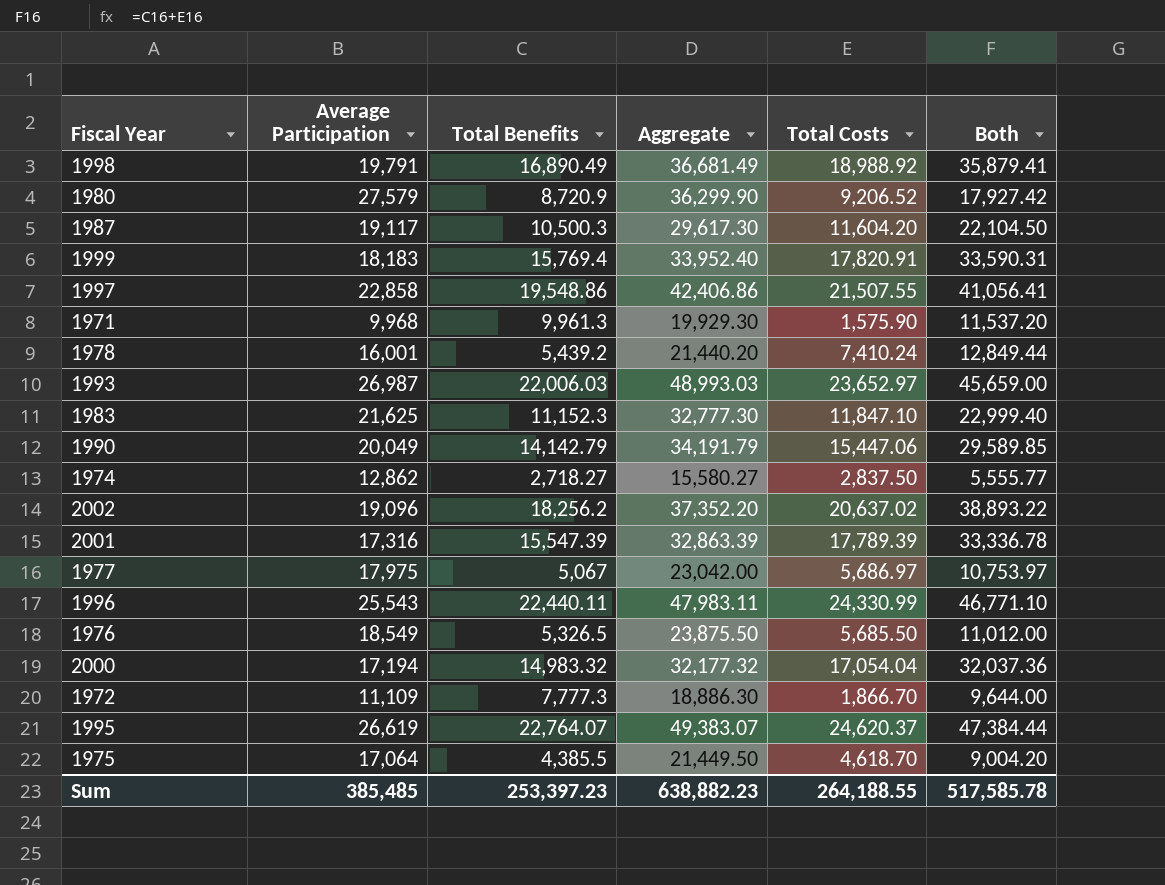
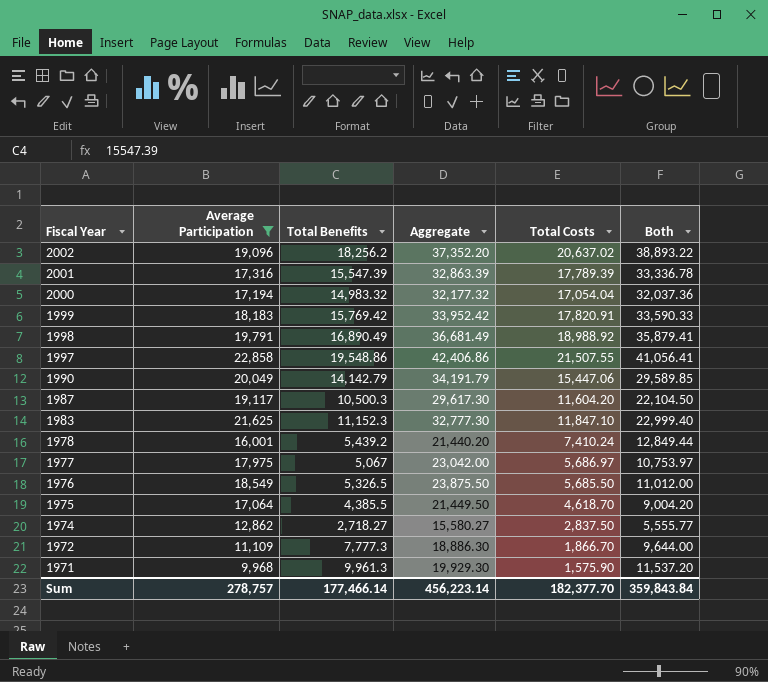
filter: none -> Average Participation <= 22,858
row order: none -> Fiscal Year descending
1999 | Total Benefits: 15,769.4 -> 15,769.42
1999 | Aggregate: 33,952.40 -> 33,952.42
1999 | Both: 33,590.31 -> 33,590.33
Sum | Average Participation: 385,485 -> 278,757
Sum | Total Benefits: 253,397.23 -> 177,466.14
Sum | Aggregate: 638,882.23 -> 456,223.14
Sum | Total Costs: 264,188.55 -> 182,377.70
Sum | Both: 517,585.78 -> 359,843.84

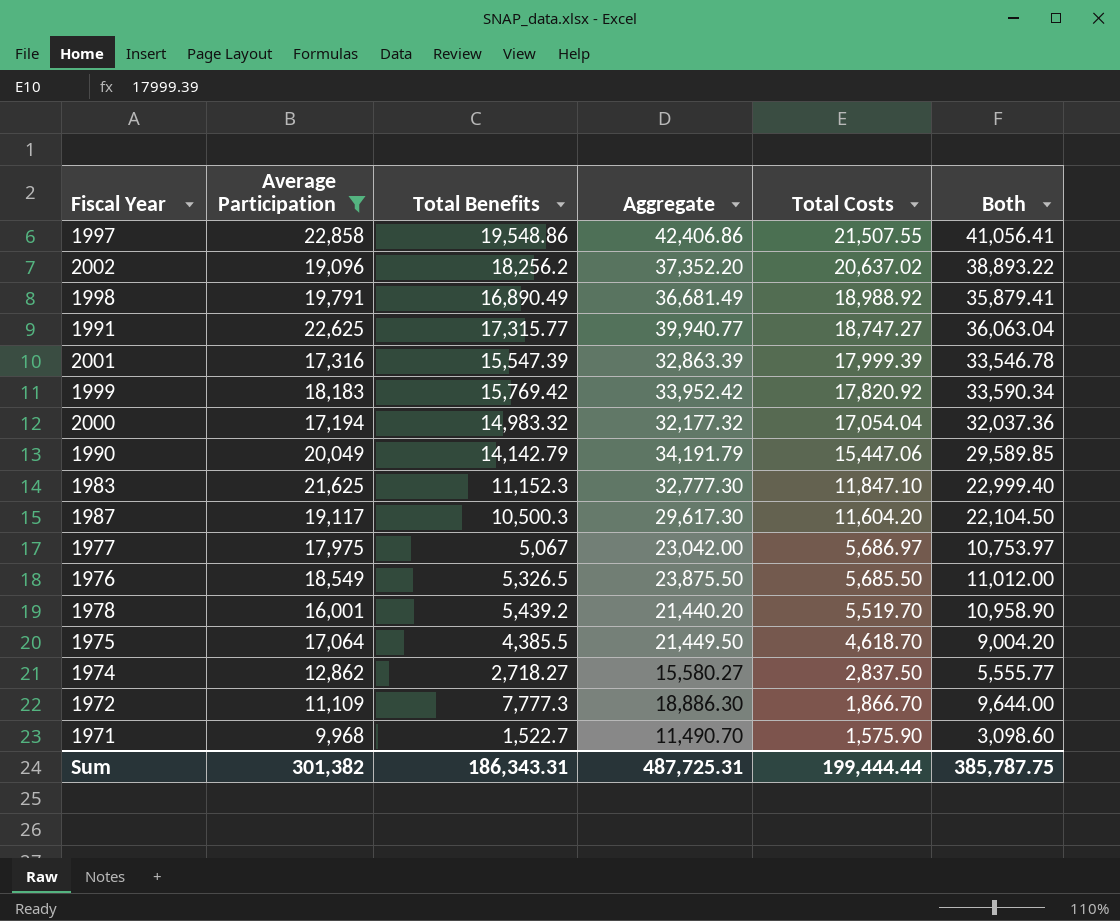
row order: Fiscal Year descending -> Total Costs descending
row 1991: none -> 22,625 | 17,315.77 | 39,940.77 | 18,747.27 | 36,063.04
2001 | Total Costs: 17,789.39 -> 17,999.39
2001 | Both: 33,336.78 -> 33,546.78
1999 | Total Costs: 17,820.91 -> 17,820.92
1999 | Both: 33,590.33 -> 33,590.34
1978 | Total Costs: 7,410.24 -> 5,519.70
1978 | Both: 12,849.44 -> 10,958.90
1971 | Total Benefits: 9,961.3 -> 1,522.7
1971 | Aggregate: 19,929.30 -> 11,490.70
1971 | Both: 11,537.20 -> 3,098.60
Sum | Average Participation: 278,757 -> 301,382
Sum | Total Benefits: 177,466.14 -> 186,343.31
Sum | Aggregate: 456,223.14 -> 487,725.31
Sum | Total Costs: 182,377.70 -> 199,444.44
Sum | Both: 359,843.84 -> 385,787.75

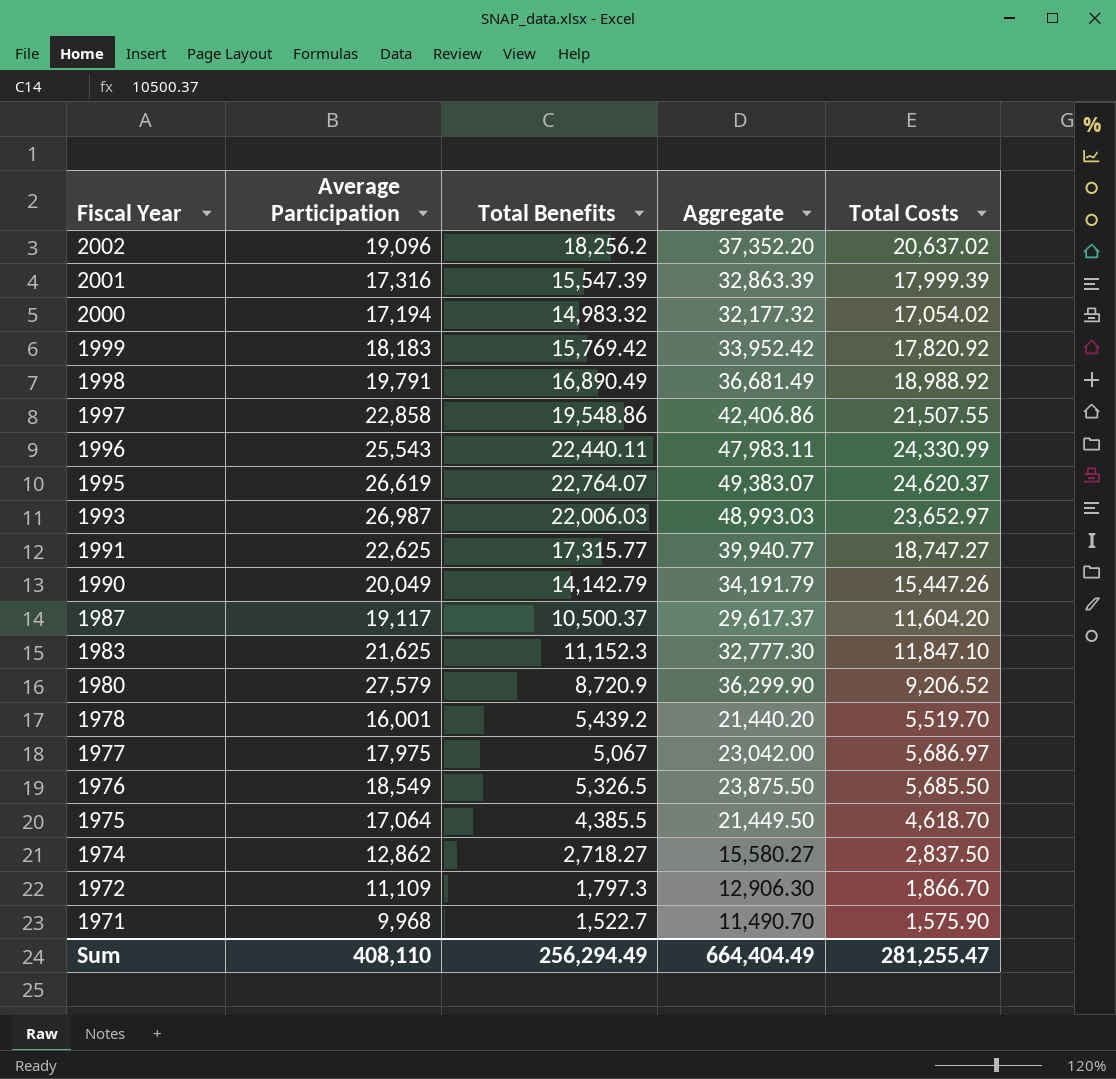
filter: Average Participation <= 22,858 -> none
row order: Total Costs descending -> Fiscal Year descending
column Both | formula: [Total Benefits] + [Total Costs] -> none
2000 | Total Costs: 17,054.04 -> 17,054.02
1990 | Total Costs: 15,447.06 -> 15,447.26
1987 | Total Benefits: 10,500.3 -> 10,500.37
1987 | Aggregate: 29,617.30 -> 29,617.37
1972 | Total Benefits: 7,777.3 -> 1,797.3
1972 | Aggregate: 18,886.30 -> 12,906.30
Sum | Average Participation: 301,382 -> 408,110
Sum | Total Benefits: 186,343.31 -> 256,294.49
Sum | Aggregate: 487,725.31 -> 664,404.49
Sum | Total Costs: 199,444.44 -> 281,255.47

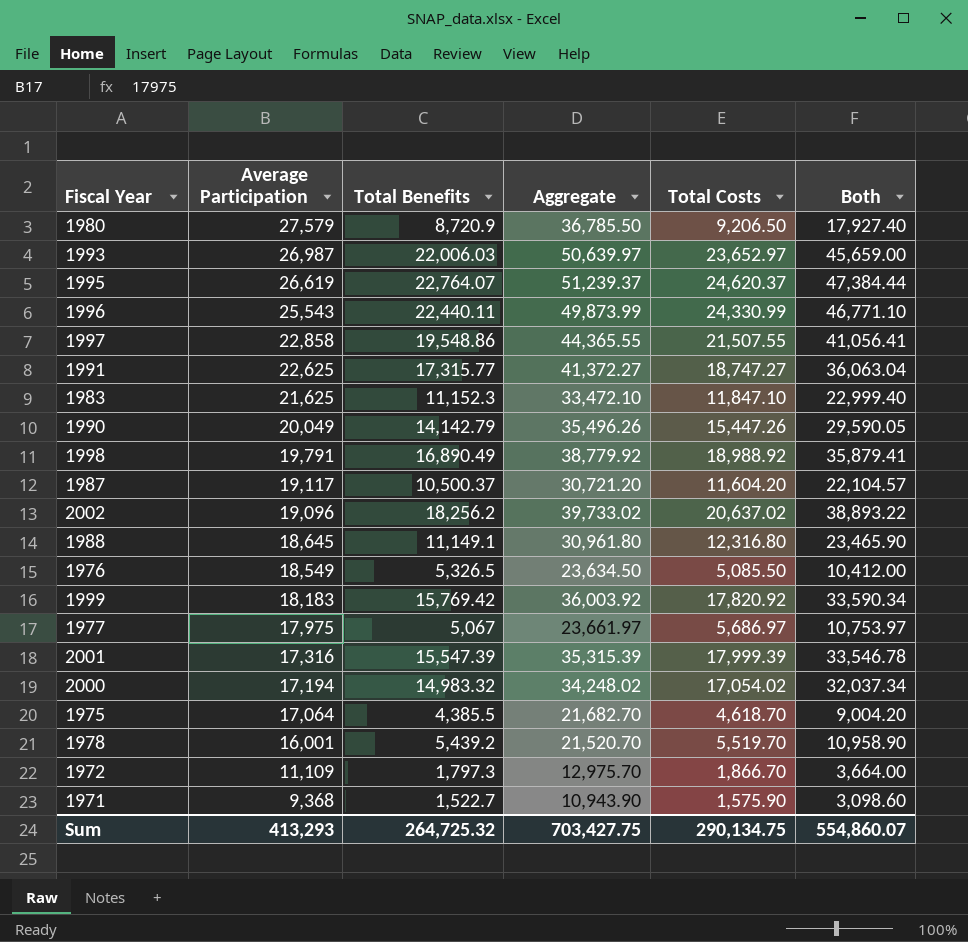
row order: Fiscal Year descending -> Average Participation descending
column Aggregate | formula: [Average Participation] + [Total Benefits] -> [Average Participation] + [Total Costs]
column Both | formula: none -> [Total Benefits] + [Total Costs]
row 1974: 12,862 | 2,718.27 | 15,580.27 | 2,837.50 -> none
1980 | Total Costs: 9,206.52 -> 9,206.50
row 1988: none -> 18,645 | 11,149.1 | 30,961.80 | 12,316.80 | 23,465.90
1976 | Total Costs: 5,685.50 -> 5,085.50
1971 | Average Participation: 9,968 -> 9,368
Sum | Average Participation: 408,110 -> 413,293
Sum | Total Benefits: 256,294.49 -> 264,725.32
Sum | Aggregate: 664,404.49 -> 703,427.75
Sum | Total Costs: 281,255.47 -> 290,134.75

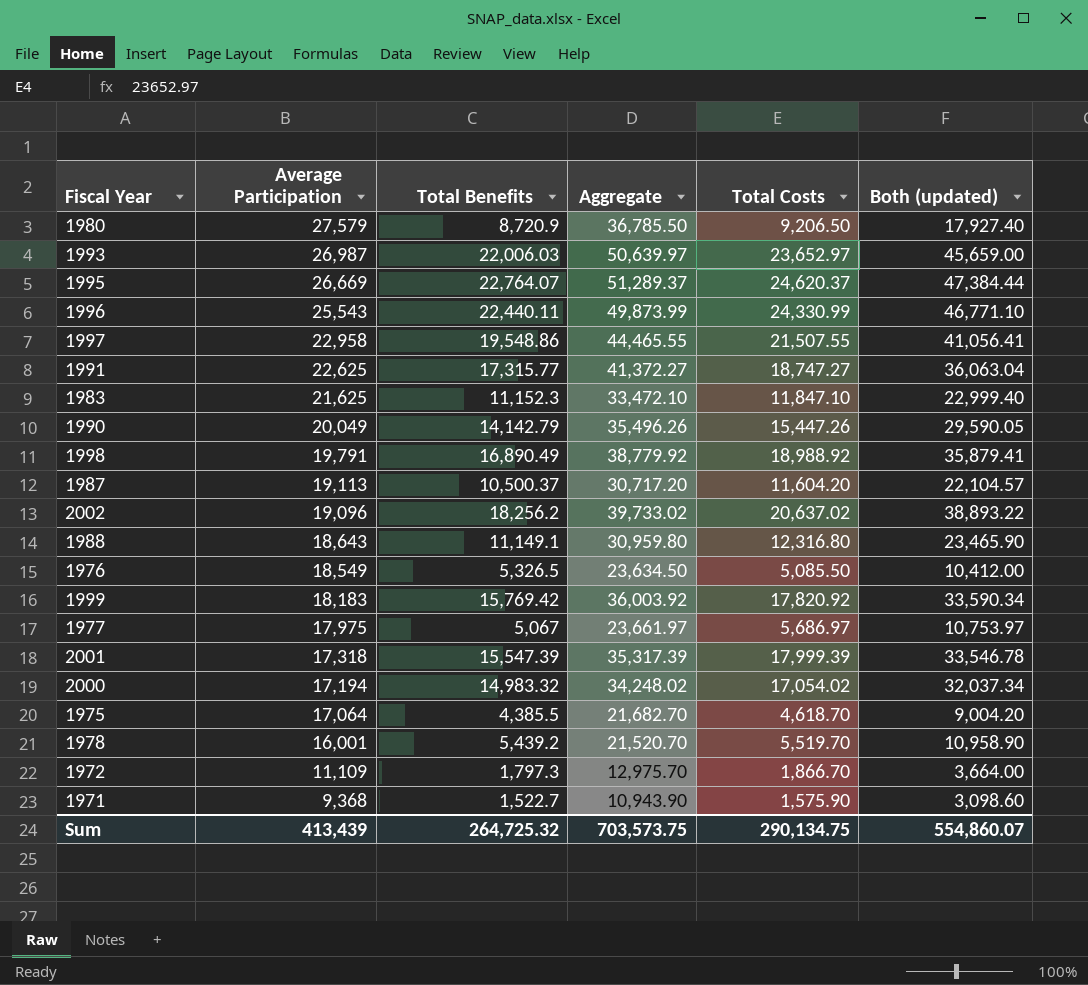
column name: Both -> Both (updated)
1995 | Average Participation: 26,619 -> 26,669
1995 | Aggregate: 51,239.37 -> 51,289.37
1997 | Average Participation: 22,858 -> 22,958
1997 | Aggregate: 44,365.55 -> 44,465.55
1987 | Average Participation: 19,117 -> 19,113
1987 | Aggregate: 30,721.20 -> 30,717.20
1988 | Average Participation: 18,645 -> 18,643
1988 | Aggregate: 30,961.80 -> 30,959.80
2001 | Average Participation: 17,316 -> 17,318
2001 | Aggregate: 35,315.39 -> 35,317.39
Sum | Average Participation: 413,293 -> 413,439
Sum | Aggregate: 703,427.75 -> 703,573.75

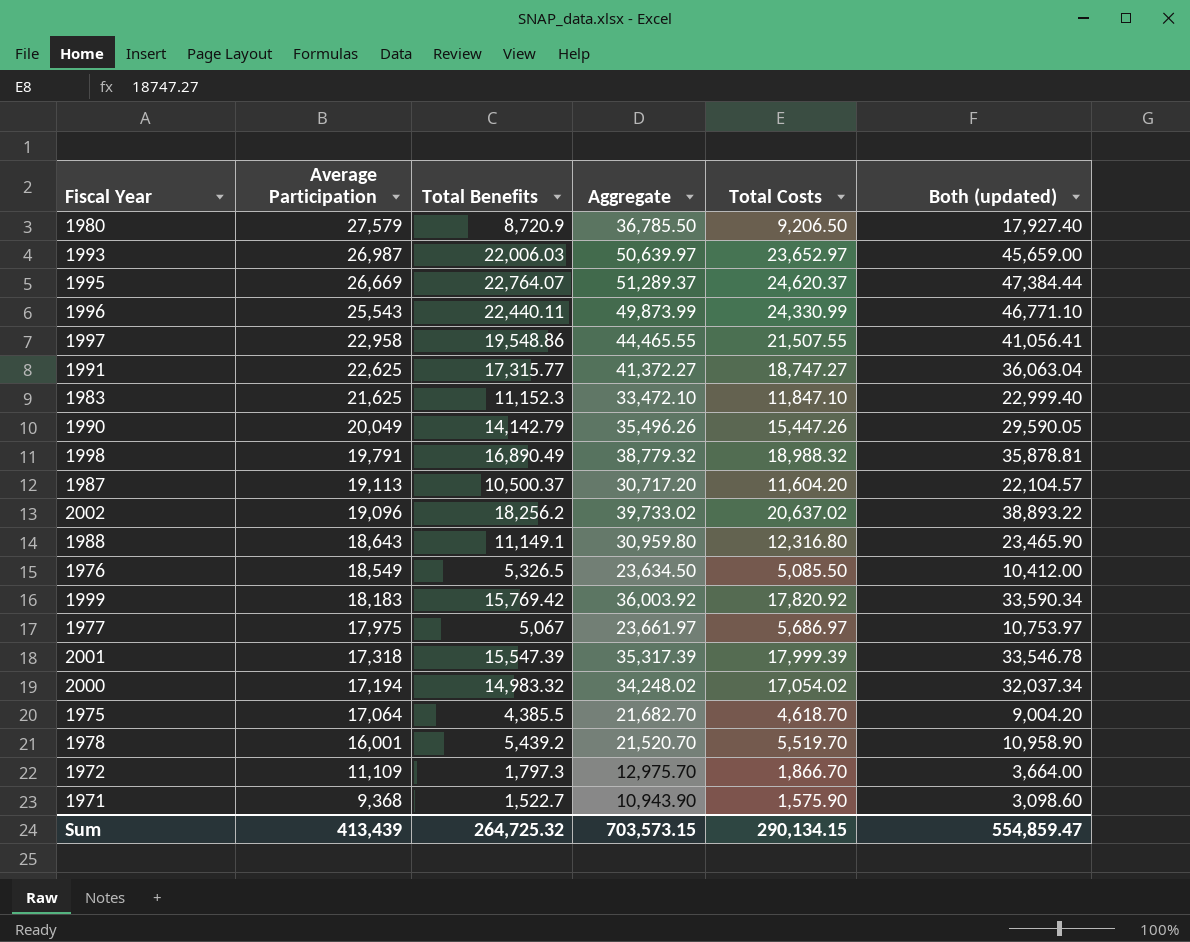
1998 | Aggregate: 38,779.92 -> 38,779.32
1998 | Total Costs: 18,988.92 -> 18,988.32
1998 | Both (updated): 35,879.41 -> 35,878.81
Sum | Aggregate: 703,573.75 -> 703,573.15
Sum | Total Costs: 290,134.75 -> 290,134.15
Sum | Both (updated): 554,860.07 -> 554,859.47

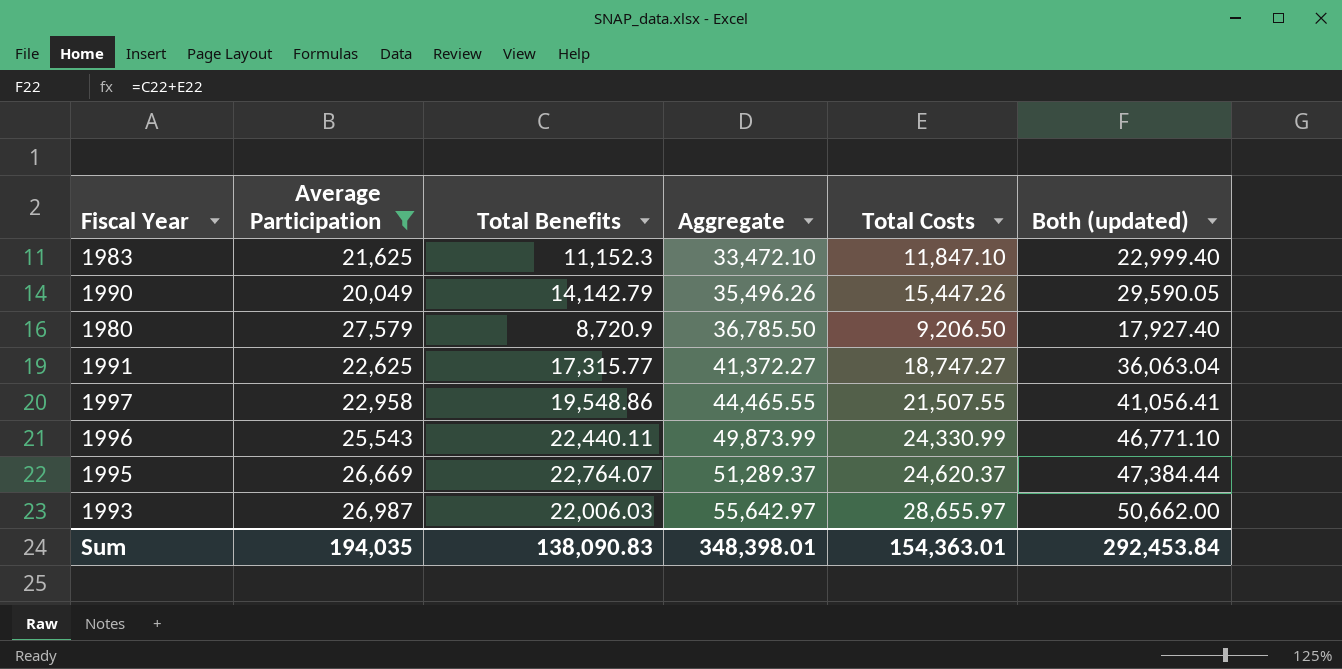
filter: none -> Average Participation >= 20,049
row order: Average Participation descending -> Aggregate ascending
1993 | Aggregate: 50,639.97 -> 55,642.97
1993 | Total Costs: 23,652.97 -> 28,655.97
1993 | Both (updated): 45,659.00 -> 50,662.00
Sum | Average Participation: 413,439 -> 194,035
Sum | Total Benefits: 264,725.32 -> 138,090.83
Sum | Aggregate: 703,573.15 -> 348,398.01
Sum | Total Costs: 290,134.15 -> 154,363.01
Sum | Both (updated): 554,859.47 -> 292,453.84

